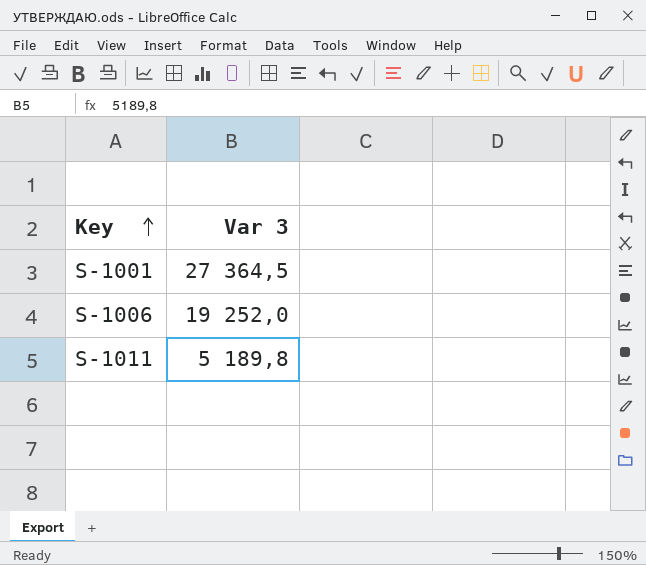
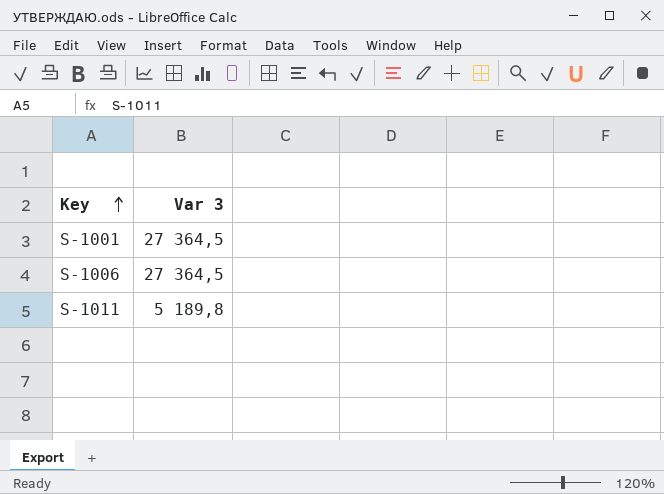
S-1006 | Var 3: 19 252,0 -> 27 364,5

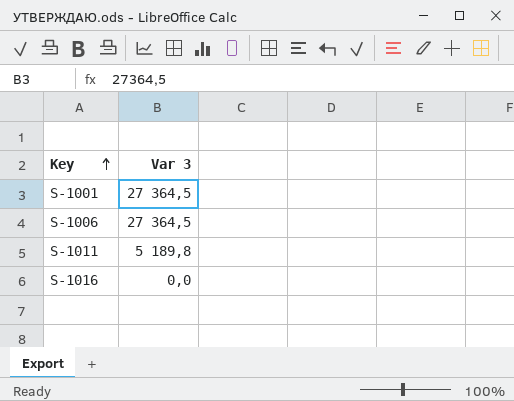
row S-1016: none -> 0,0

